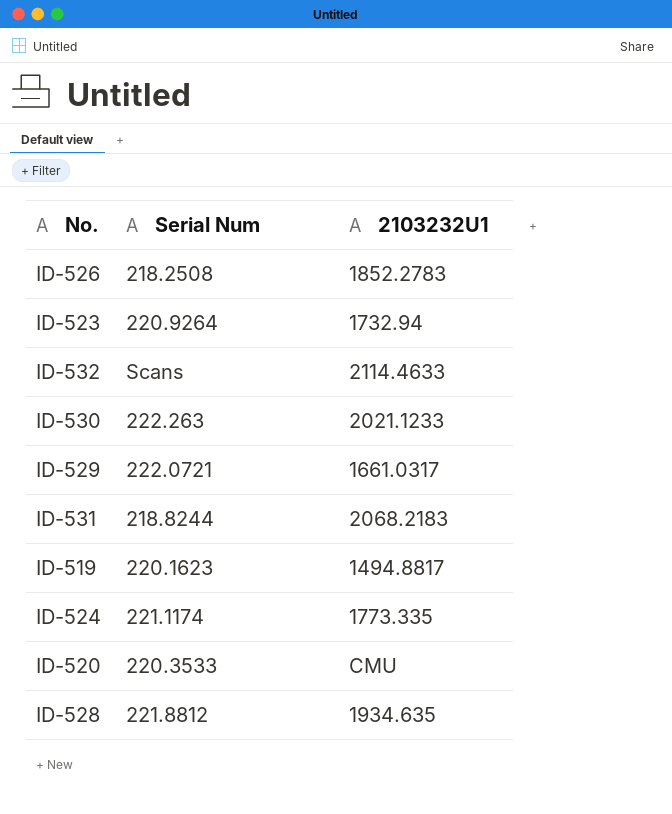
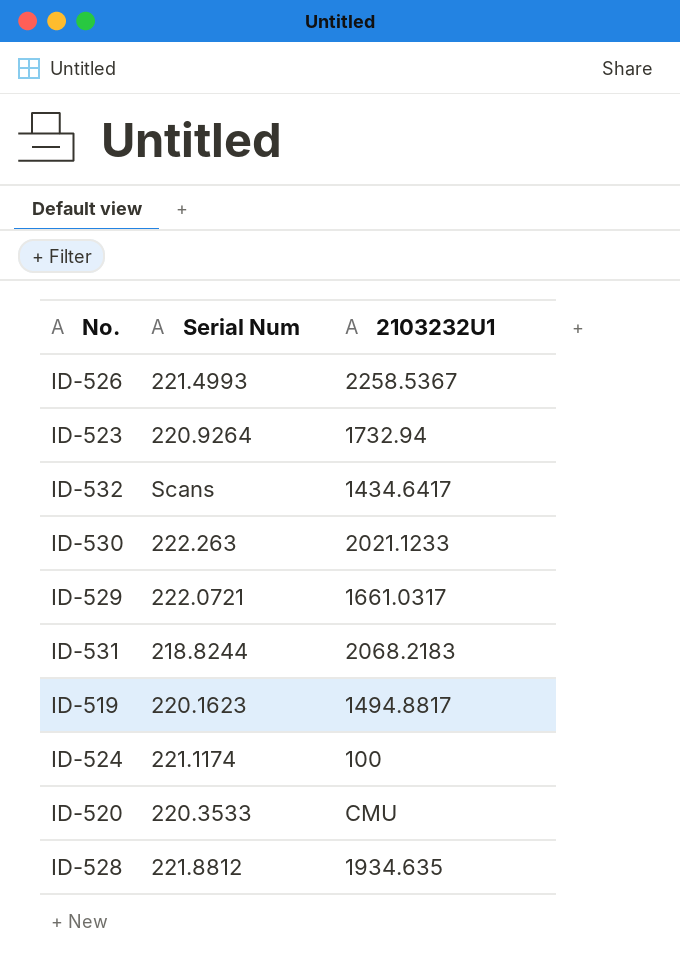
ID-526 | Serial Num: 218.2508 -> 221.4993
ID-526 | 2103232U1: 1852.2783 -> 2258.5367
ID-532 | 2103232U1: 2114.4633 -> 1434.6417
ID-524 | 2103232U1: 1773.335 -> 100

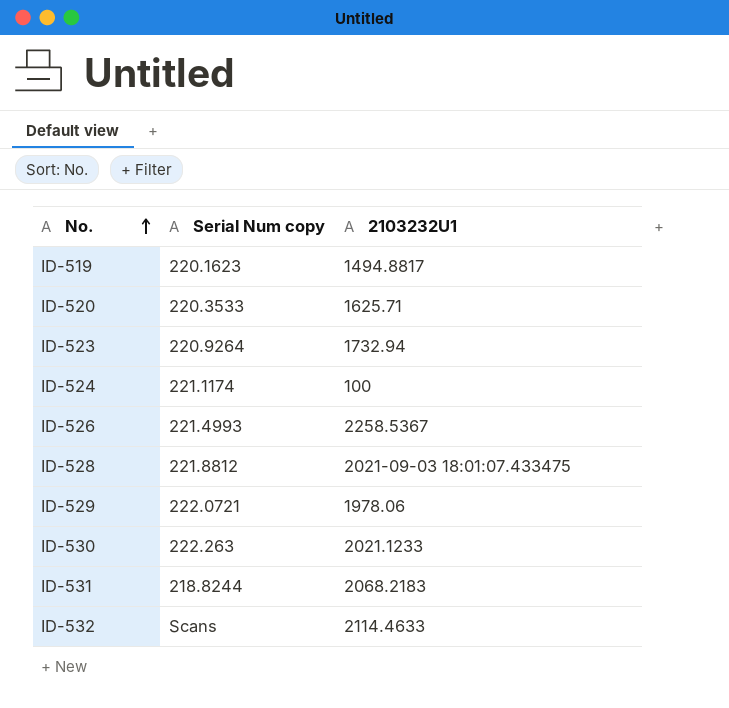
row order: none -> No. ascending
column name: Serial Num -> Serial Num copy
ID-520 | 2103232U1: CMU -> 1625.71
ID-528 | 2103232U1: 1934.635 -> 2021-09-03 18:01:07.433475
ID-529 | 2103232U1: 1661.0317 -> 1978.06
ID-532 | 2103232U1: 1434.6417 -> 2114.4633

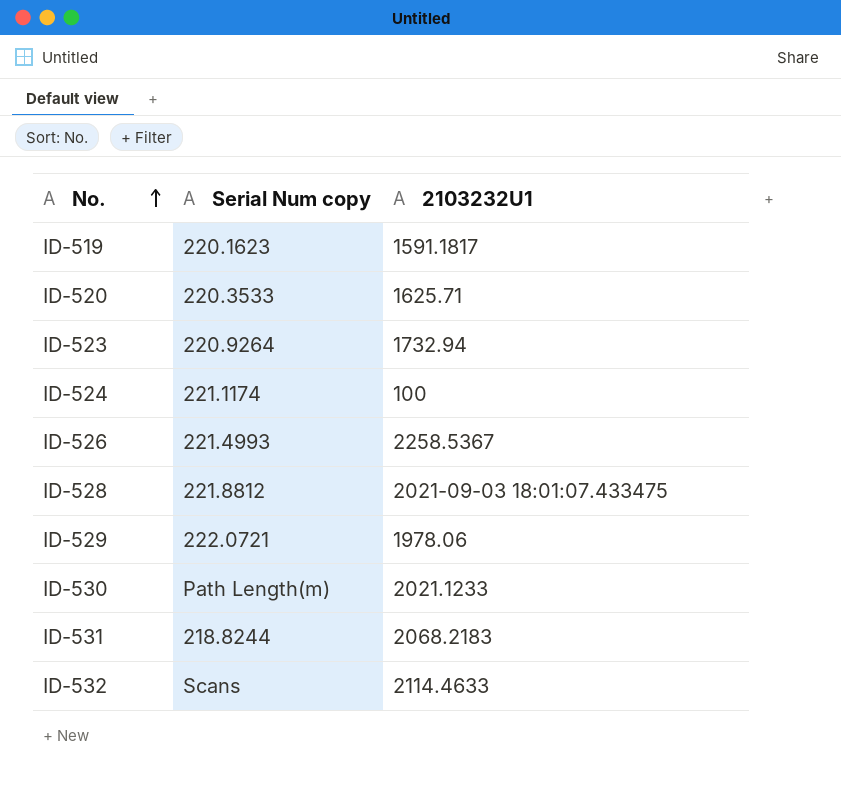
ID-519 | 2103232U1: 1494.8817 -> 1591.1817
ID-530 | Serial Num copy: 222.263 -> Path Length(m)

